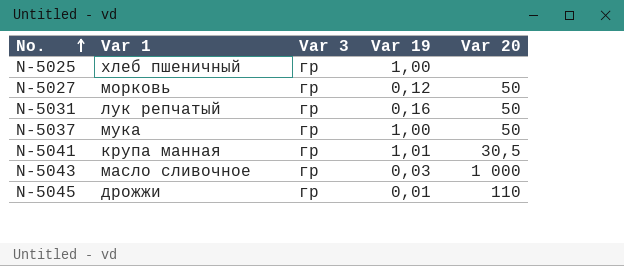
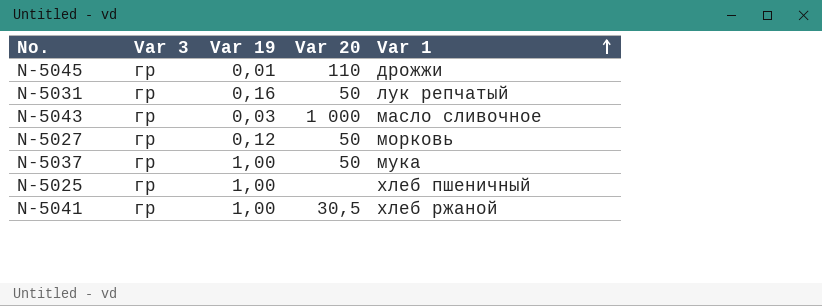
row order: No. ascending -> Var 1 ascending
column Var 1 | position: 2 -> 5
N-5041 | Var 19: 1,01 -> 1,00
N-5041 | Var 1: крупа манная -> хлеб ржаной

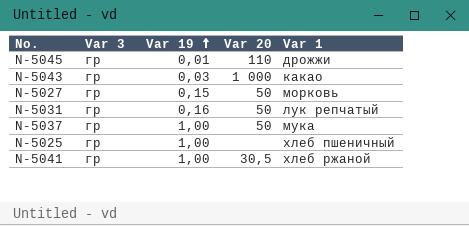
row order: Var 1 ascending -> Var 19 ascending
N-5043 | Var 1: масло сливочное -> какао
N-5027 | Var 19: 0,12 -> 0,15

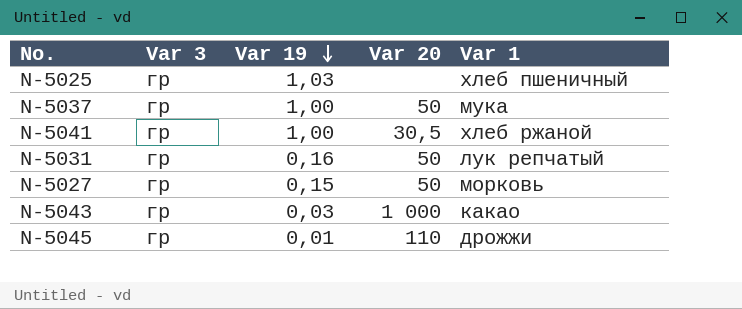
row order: Var 19 ascending -> Var 19 descending
N-5025 | Var 19: 1,00 -> 1,03

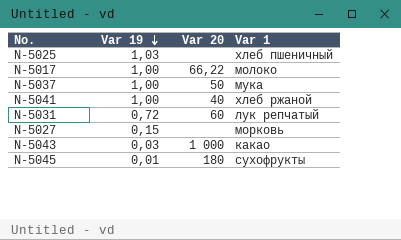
column Var 3 | position: 2 -> none
row N-5017: none -> 1,00 | 66,22 | молоко
N-5041 | Var 20: 30,5 -> 40
N-5031 | Var 19: 0,16 -> 0,72
N-5031 | Var 20: 50 -> 60
N-5027 | Var 20: 50 -> none
N-5045 | Var 20: 110 -> 180
N-5045 | Var 1: дрожжи -> сухофрукты

